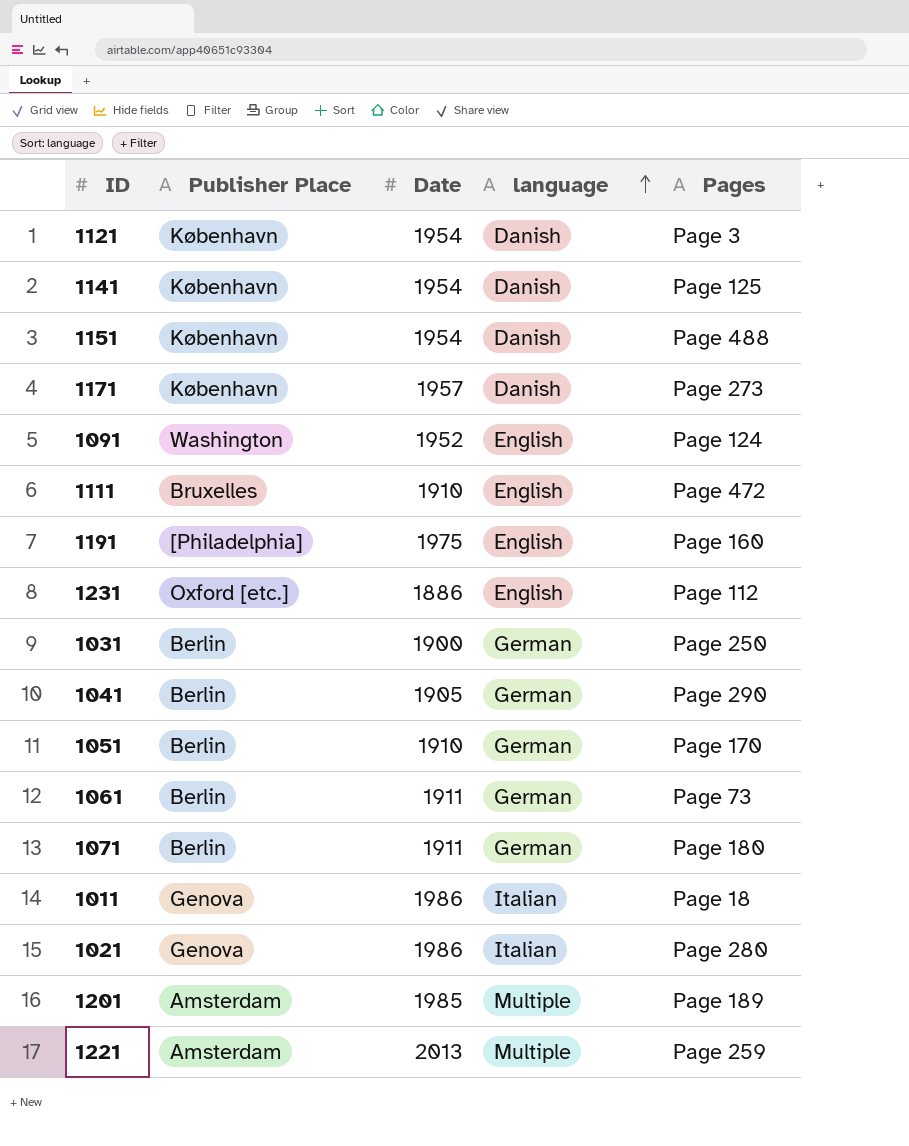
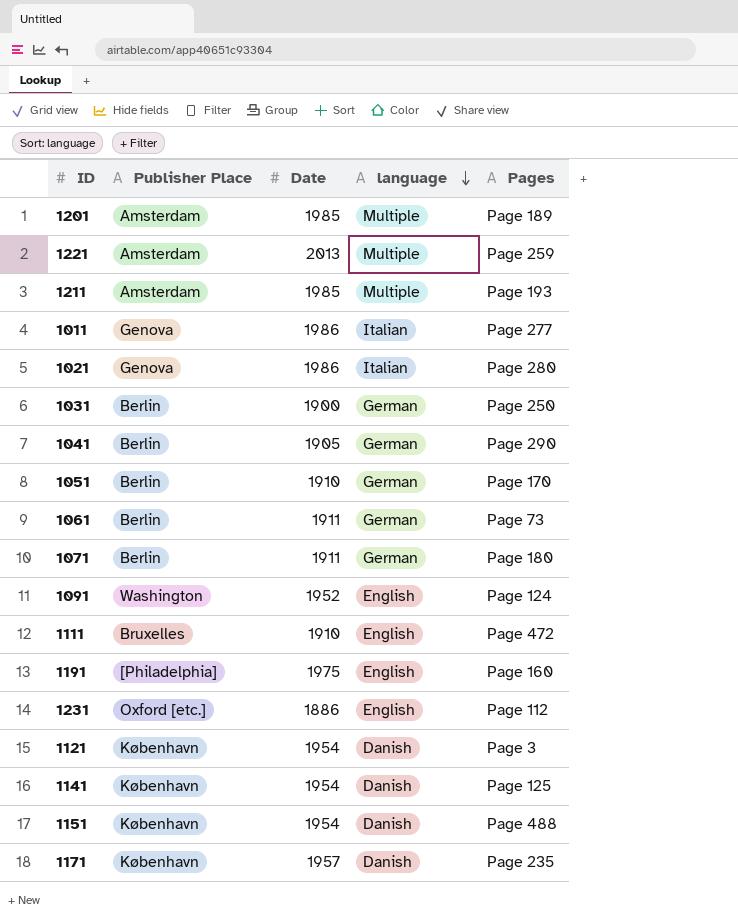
row order: language ascending -> language descending
row 1211: none -> Amsterdam | 1985 | Multiple | Page 193
1011 | Pages: Page 18 -> Page 277
1171 | Pages: Page 273 -> Page 235

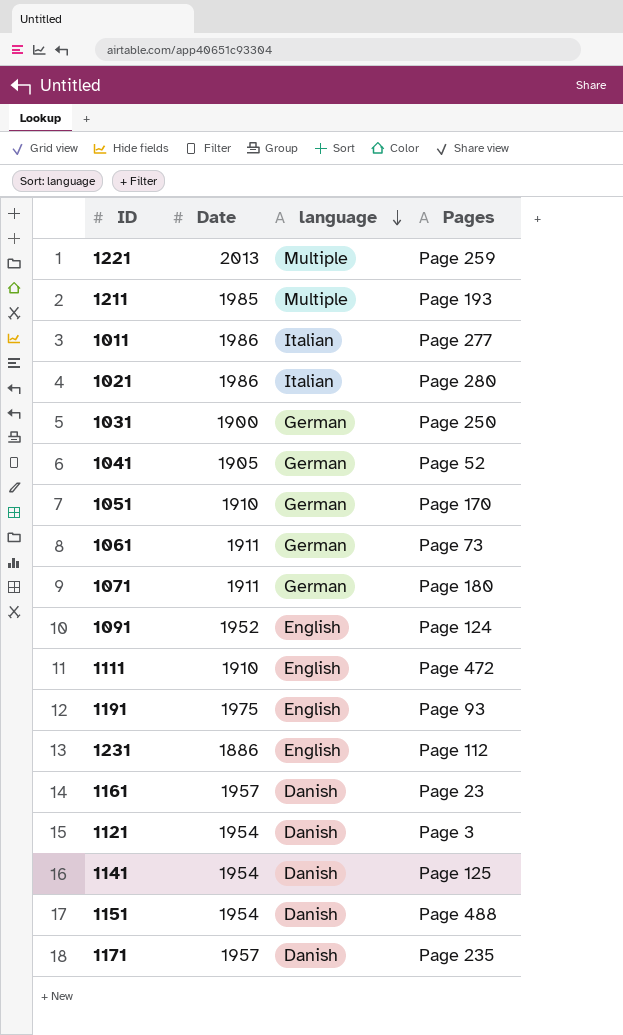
column Publisher Place | position: 2 -> none
row 1201: Amsterdam | 1985 | Multiple | Page 189 -> none
1041 | Pages: Page 290 -> Page 52
1191 | Pages: Page 160 -> Page 93
row 1161: none -> 1957 | Danish | Page 23

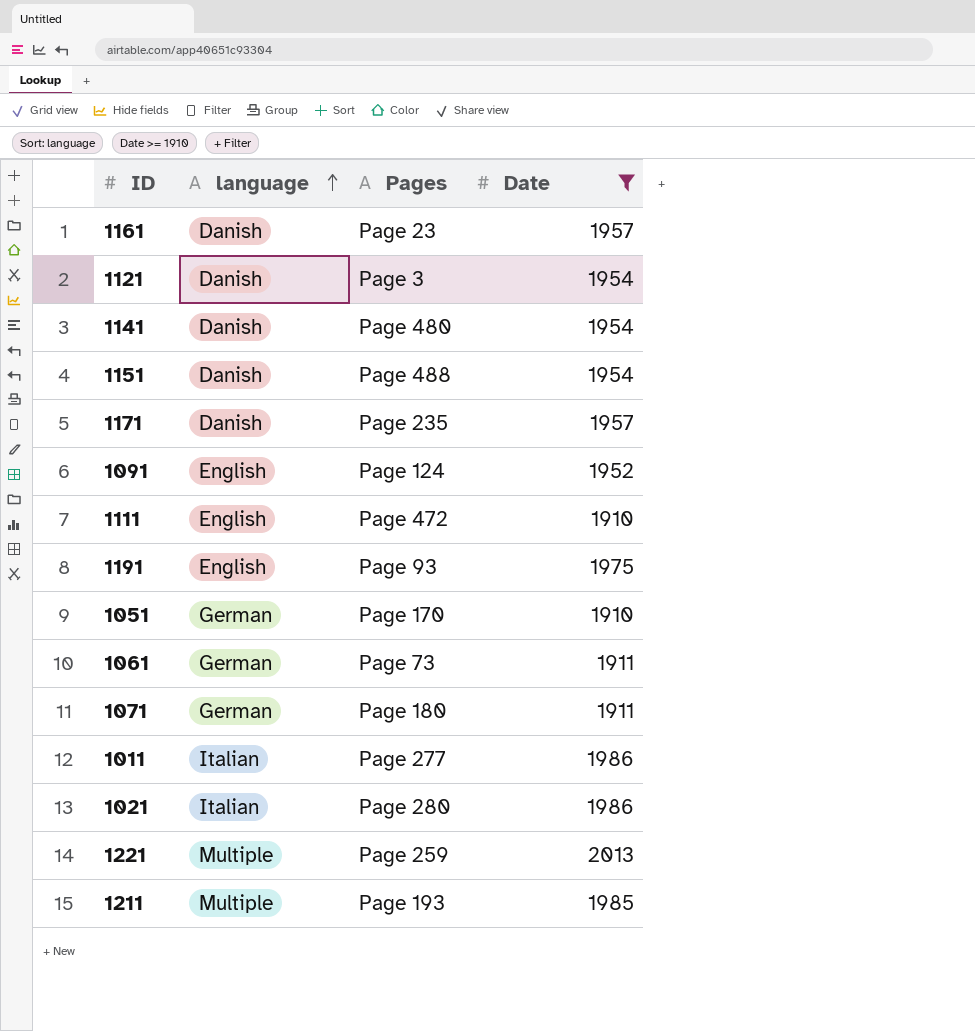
filter: none -> Date >= 1910
row order: language descending -> language ascending
column Date | position: 2 -> 4
1141 | Pages: Page 125 -> Page 480

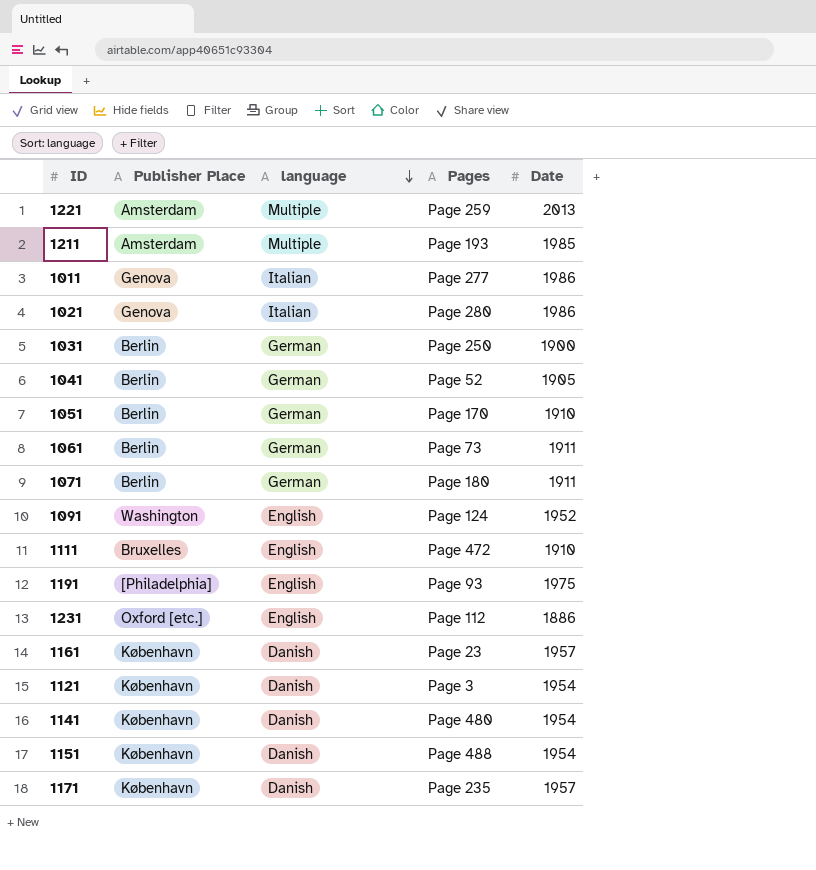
filter: Date >= 1910 -> none
row order: language ascending -> language descending
column Publisher Place | position: none -> 2

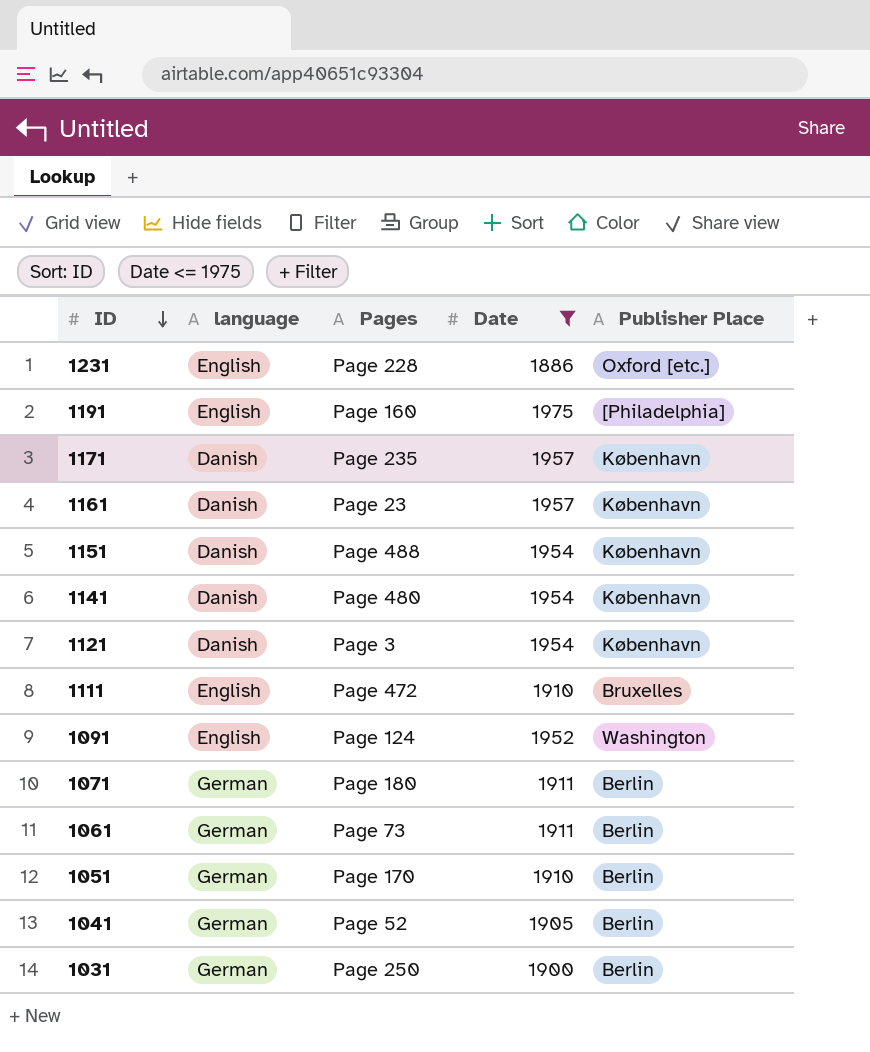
filter: none -> Date <= 1975
row order: language descending -> ID descending
column Publisher Place | position: 2 -> 5
1231 | Pages: Page 112 -> Page 228
1191 | Pages: Page 93 -> Page 160

